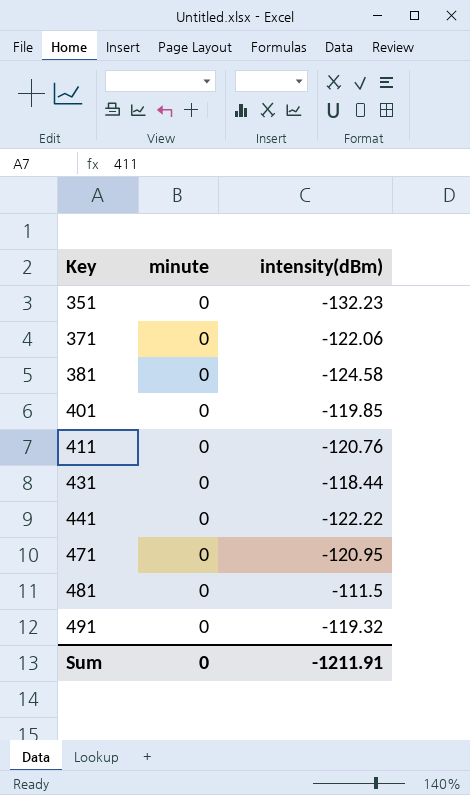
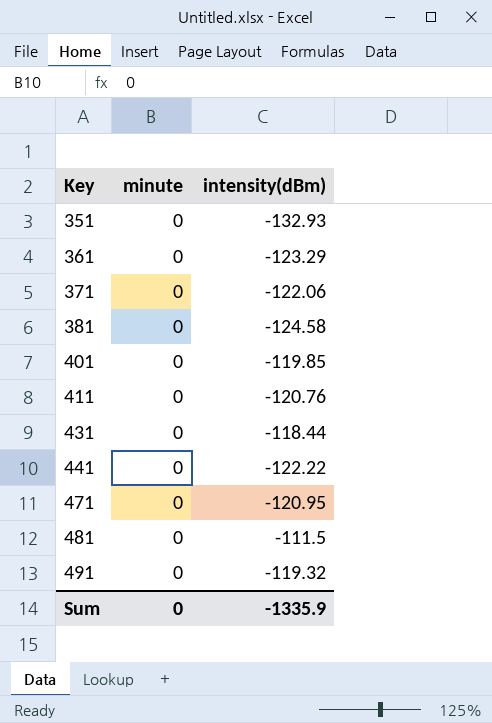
351 | intensity(dBm): -132.23 -> -132.93
row 361: none -> 0 | -123.29
Sum | intensity(dBm): -1211.91 -> -1335.9

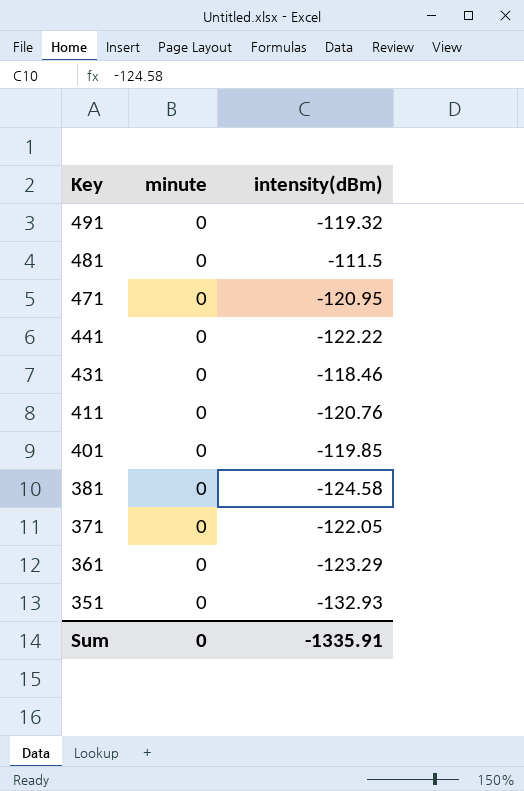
row order: Key ascending -> Key descending
431 | intensity(dBm): -118.44 -> -118.46
371 | intensity(dBm): -122.06 -> -122.05
Sum | intensity(dBm): -1335.9 -> -1335.91

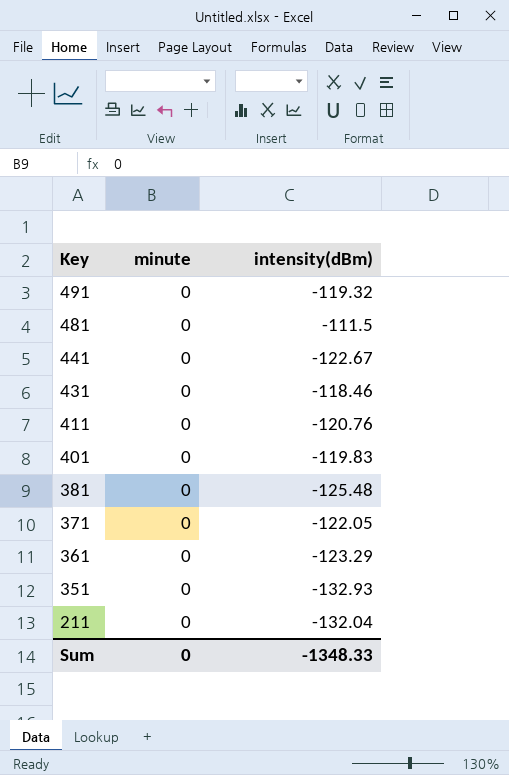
row 471: 0 | -120.95 -> none
441 | intensity(dBm): -122.22 -> -122.67
401 | intensity(dBm): -119.85 -> -119.83
381 | intensity(dBm): -124.58 -> -125.48
row 211: none -> 0 | -132.04
Sum | intensity(dBm): -1335.91 -> -1348.33

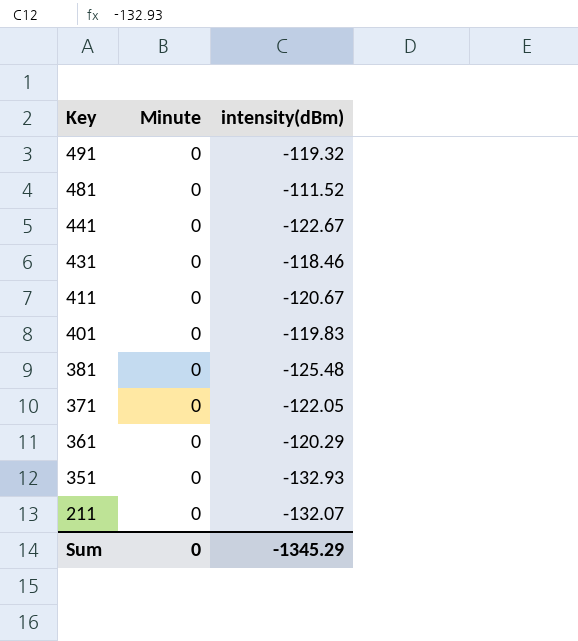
column name: minute -> Minute
481 | intensity(dBm): -111.5 -> -111.52
411 | intensity(dBm): -120.76 -> -120.67
361 | intensity(dBm): -123.29 -> -120.29
211 | intensity(dBm): -132.04 -> -132.07
Sum | intensity(dBm): -1348.33 -> -1345.29

